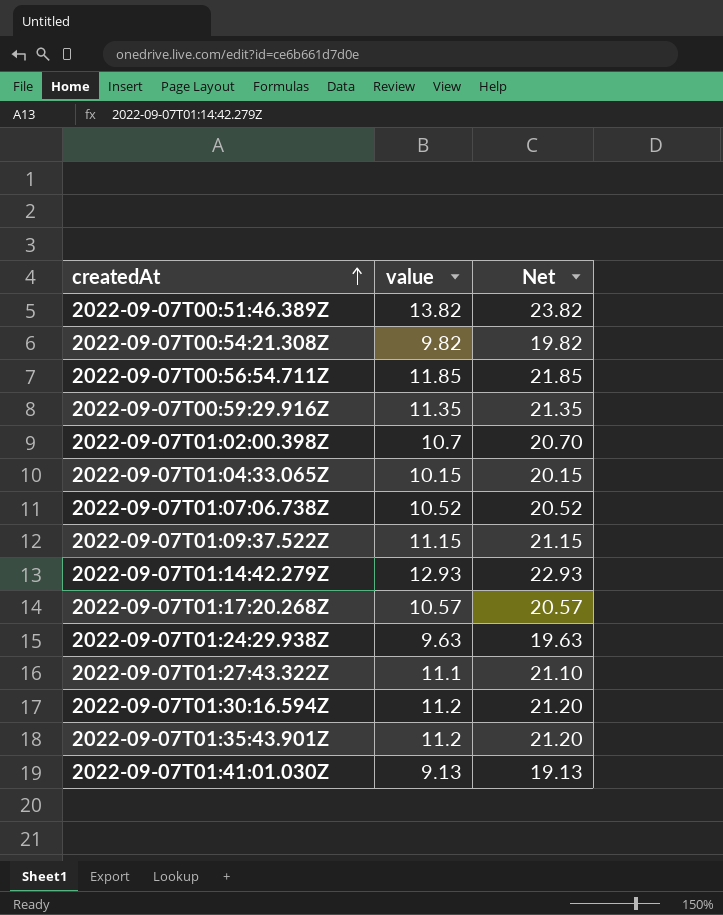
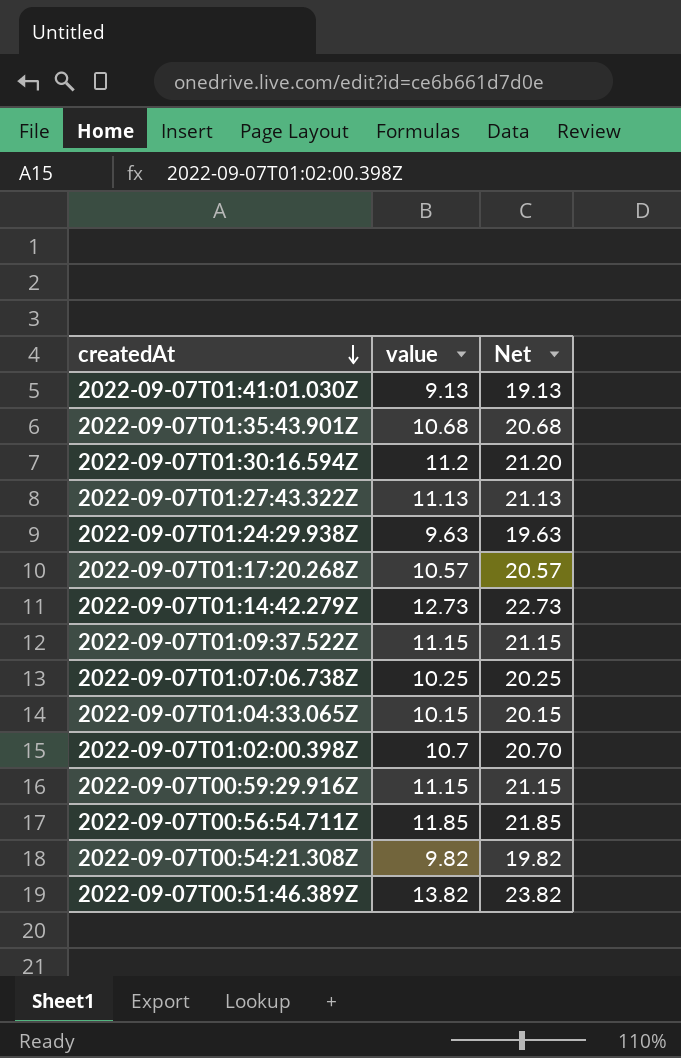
row order: createdAt ascending -> createdAt descending
2022-09-07T01:35:43.901Z | value: 11.2 -> 10.68
2022-09-07T01:35:43.901Z | Net: 21.20 -> 20.68
2022-09-07T01:27:43.322Z | value: 11.1 -> 11.13
2022-09-07T01:27:43.322Z | Net: 21.10 -> 21.13
2022-09-07T01:14:42.279Z | value: 12.93 -> 12.73
2022-09-07T01:14:42.279Z | Net: 22.93 -> 22.73
2022-09-07T01:07:06.738Z | value: 10.52 -> 10.25
2022-09-07T01:07:06.738Z | Net: 20.52 -> 20.25
2022-09-07T00:59:29.916Z | value: 11.35 -> 11.15
2022-09-07T00:59:29.916Z | Net: 21.35 -> 21.15

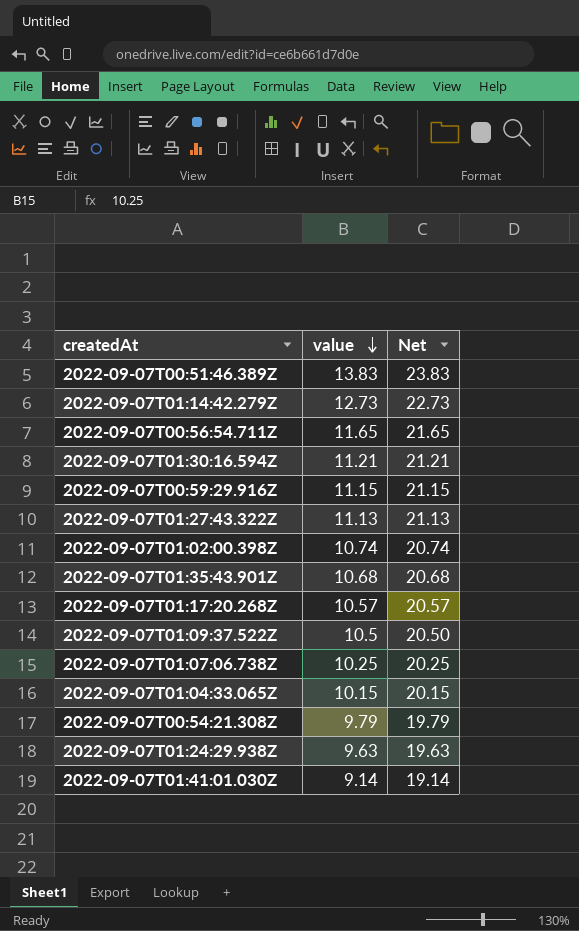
row order: createdAt descending -> value descending
2022-09-07T00:51:46.389Z | value: 13.82 -> 13.83
2022-09-07T00:51:46.389Z | Net: 23.82 -> 23.83
2022-09-07T00:56:54.711Z | value: 11.85 -> 11.65
2022-09-07T00:56:54.711Z | Net: 21.85 -> 21.65
2022-09-07T01:30:16.594Z | value: 11.2 -> 11.21
2022-09-07T01:30:16.594Z | Net: 21.20 -> 21.21
2022-09-07T01:02:00.398Z | value: 10.7 -> 10.74
2022-09-07T01:02:00.398Z | Net: 20.70 -> 20.74
2022-09-07T01:09:37.522Z | value: 11.15 -> 10.5
2022-09-07T01:09:37.522Z | Net: 21.15 -> 20.50
2022-09-07T00:54:21.308Z | value: 9.82 -> 9.79
2022-09-07T00:54:21.308Z | Net: 19.82 -> 19.79
2022-09-07T01:41:01.030Z | value: 9.13 -> 9.14
2022-09-07T01:41:01.030Z | Net: 19.13 -> 19.14

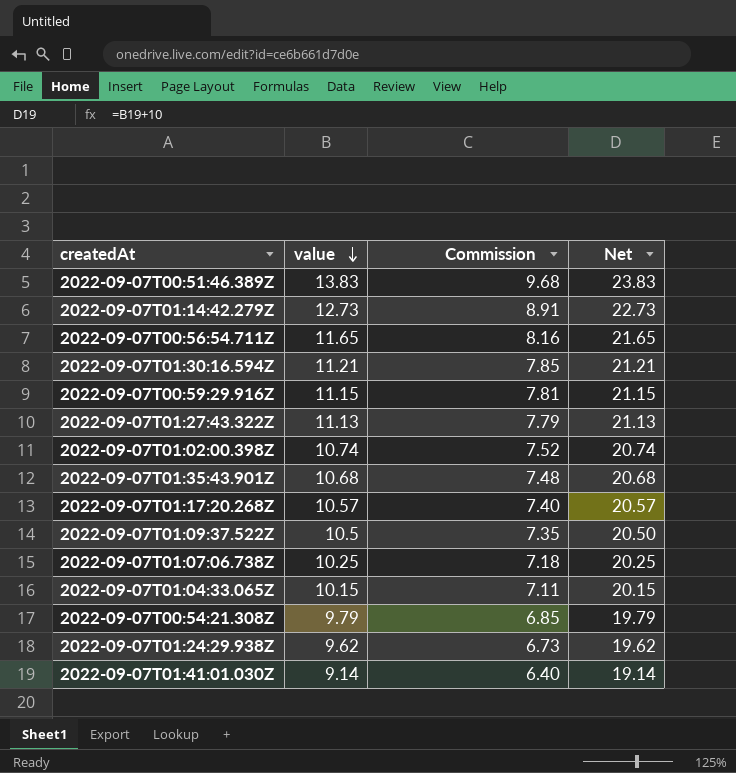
column Commission | formula: none -> [value] * 0.7
2022-09-07T01:24:29.938Z | value: 9.63 -> 9.62
2022-09-07T01:24:29.938Z | Net: 19.63 -> 19.62

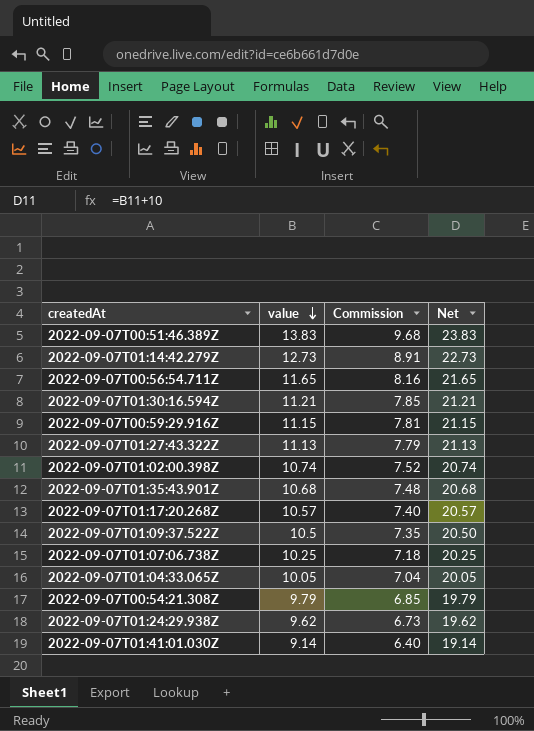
2022-09-07T01:04:33.065Z | value: 10.15 -> 10.05
2022-09-07T01:04:33.065Z | Commission: 7.11 -> 7.04
2022-09-07T01:04:33.065Z | Net: 20.15 -> 20.05

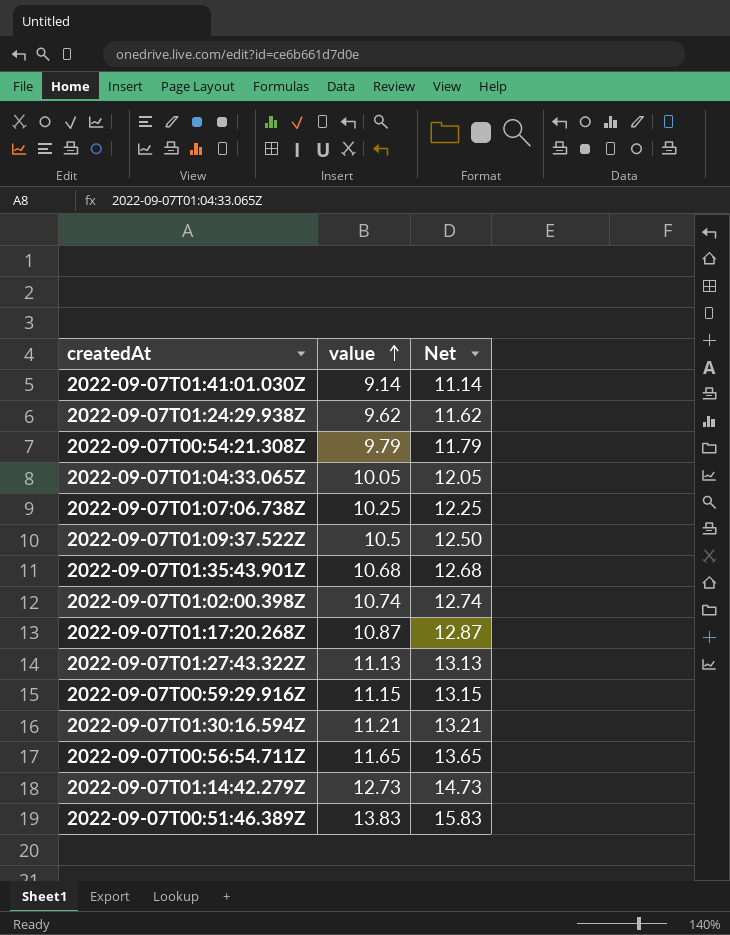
row order: value descending -> value ascending
column Commission | formula: [value] * 0.7 -> none
column Net | formula: [value] + 10 -> [value] + 2
2022-09-07T01:17:20.268Z | value: 10.57 -> 10.87

